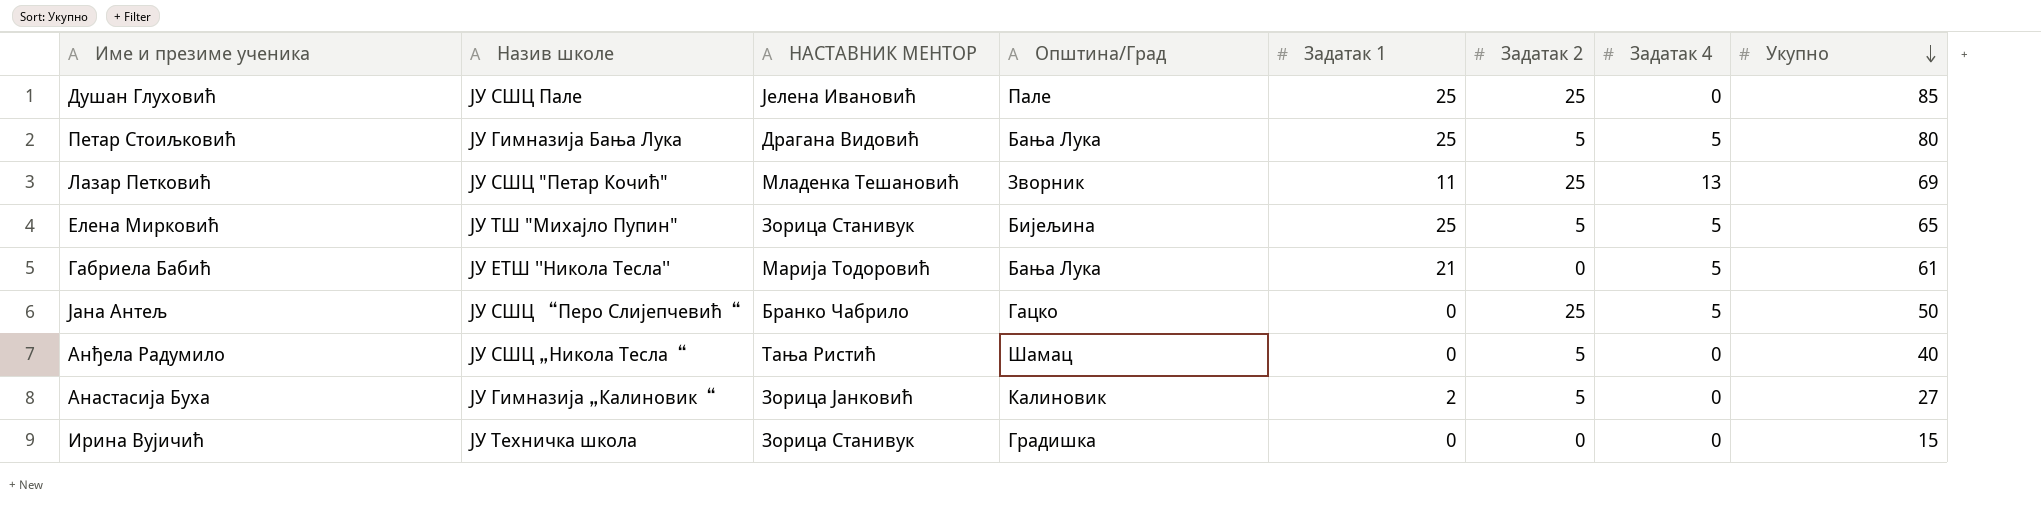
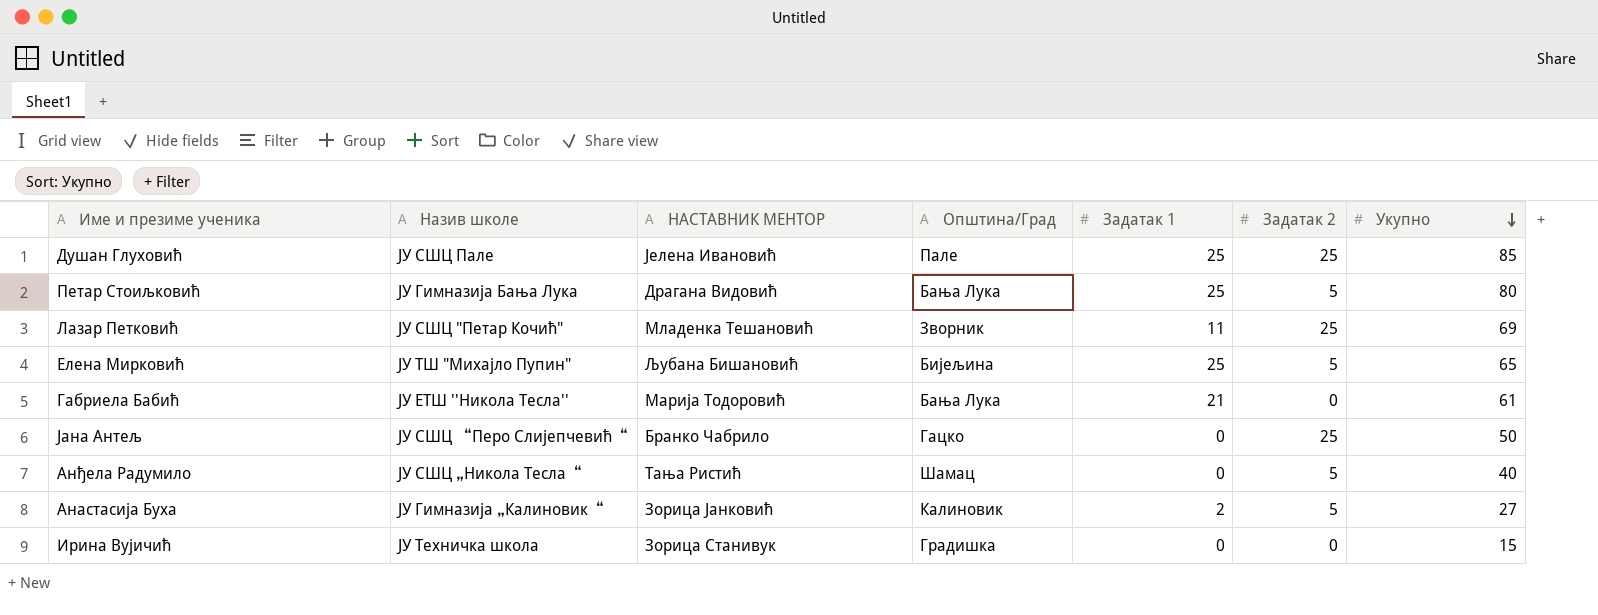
column Задатак 4 | position: 7 -> none
Елена Мирковић | НАСТАВНИК МЕНТОР: Зорица Станивук -> Љубана Бишановић

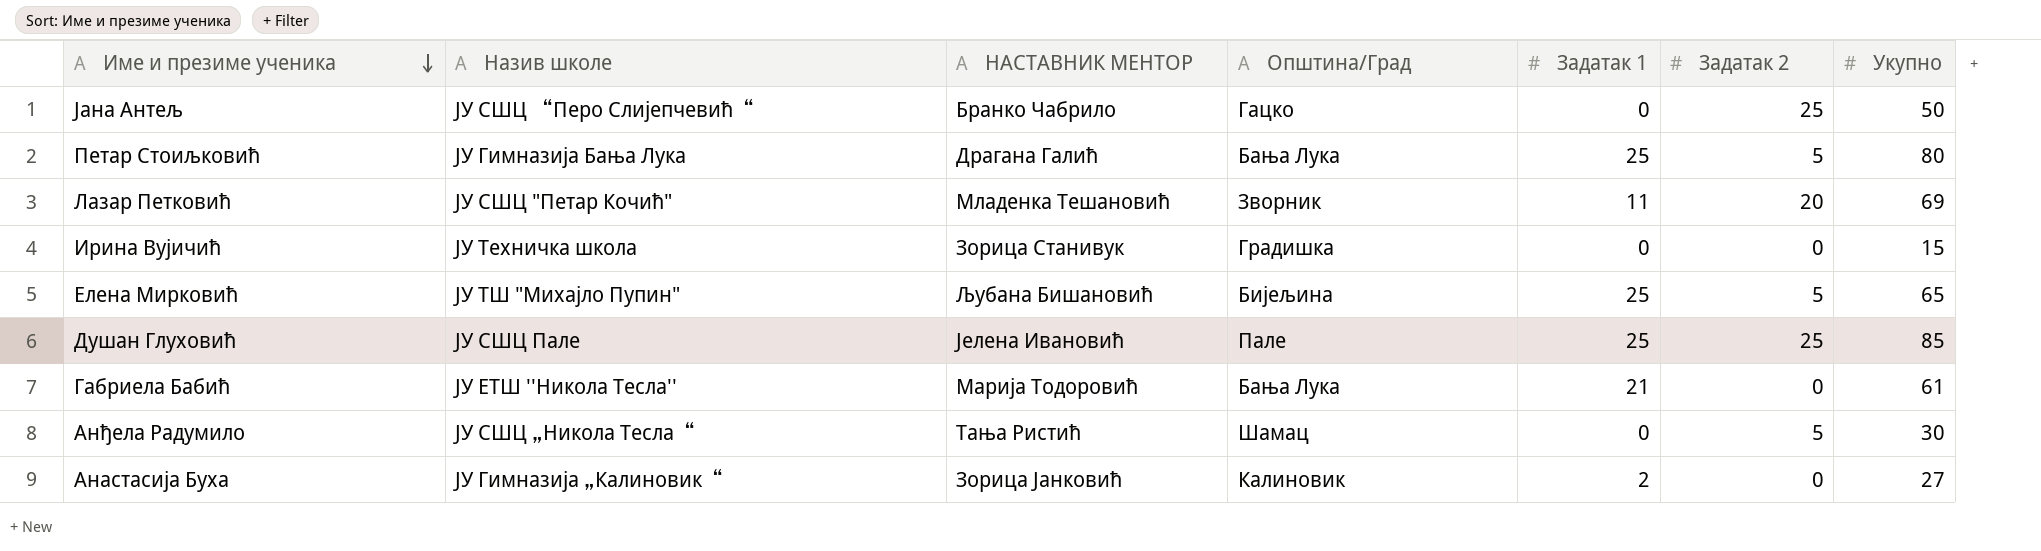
row order: Укупно descending -> Име и презиме ученика descending
Петар Стоиљковић | НАСТАВНИК МЕНТОР: Драгана Видовић -> Драгана Галић
Лазар Петковић | Задатак 2: 25 -> 20
Анђела Радумило | Укупно: 40 -> 30
Анастасија Буха | Задатак 2: 5 -> 0

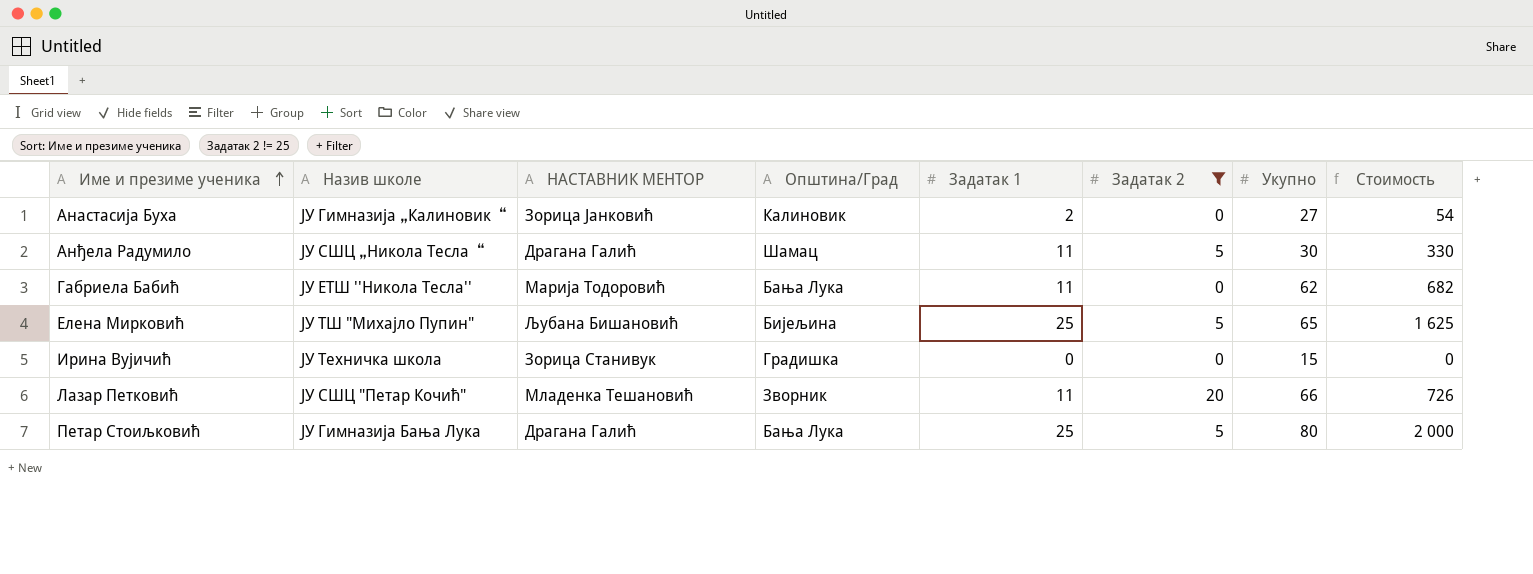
filter: none -> Задатак 2 != 25
row order: Име и презиме ученика descending -> Име и презиме ученика ascending
column Стоимость | formula: none -> [Задатак 1] * [Укупно]
Анђела Радумило | НАСТАВНИК МЕНТОР: Тања Ристић -> Драгана Галић
Анђела Радумило | Задатак 1: 0 -> 11
Габриела Бабић | Задатак 1: 21 -> 11
Габриела Бабић | Укупно: 61 -> 62
Лазар Петковић | Укупно: 69 -> 66

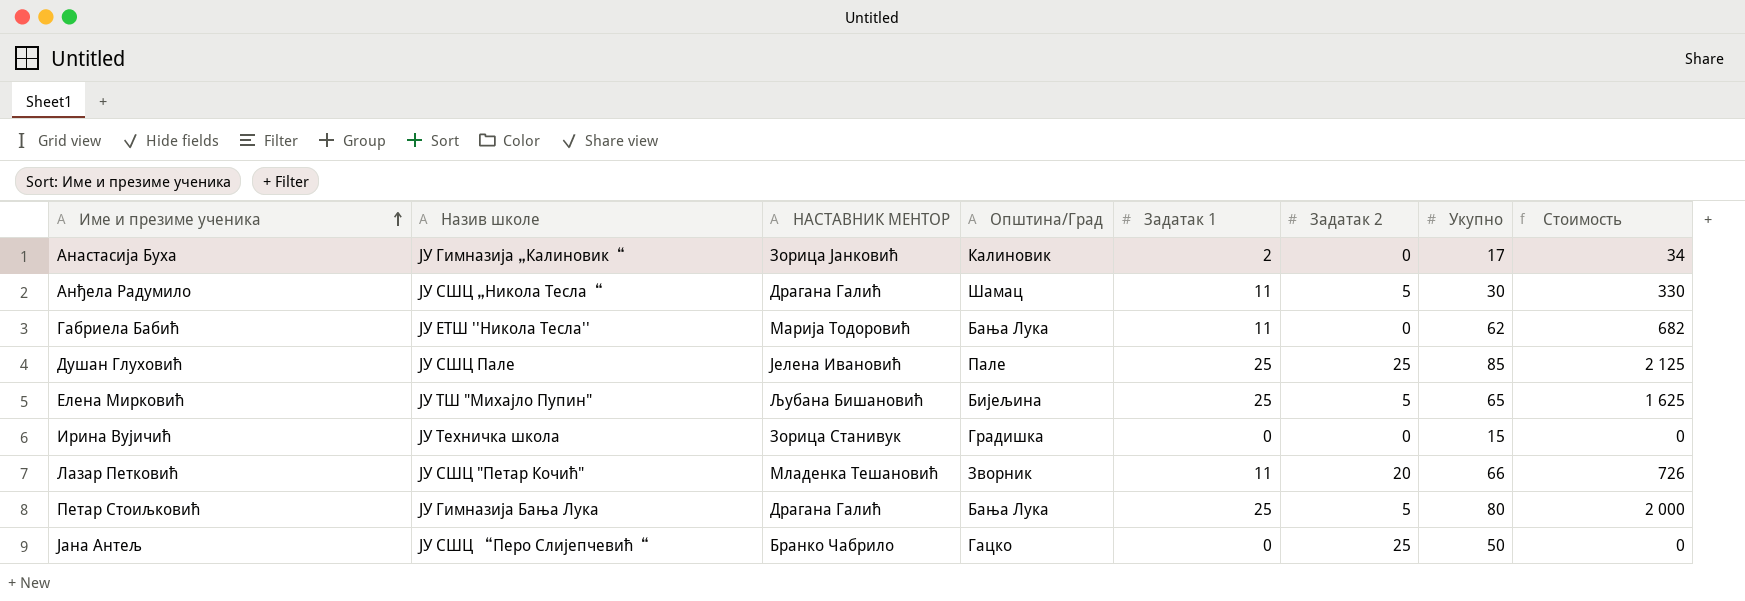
filter: Задатак 2 != 25 -> none
Анастасија Буха | Укупно: 27 -> 17
Анастасија Буха | Стоимость: 54 -> 34

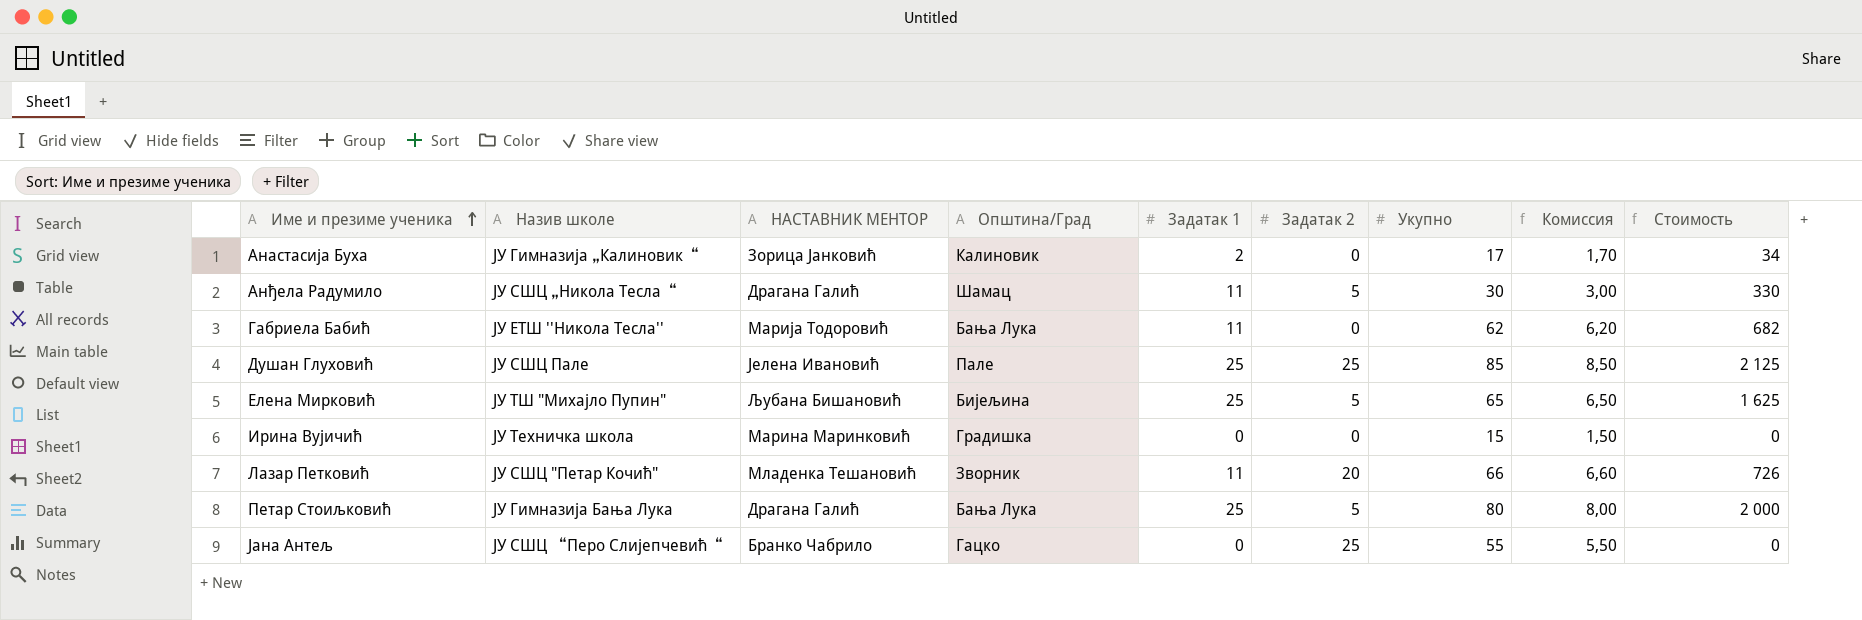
column Комиссия | formula: none -> [Укупно] * 0,1
Ирина Вујичић | НАСТАВНИК МЕНТОР: Зорица Станивук -> Марина Маринковић
Јана Антељ | Укупно: 50 -> 55

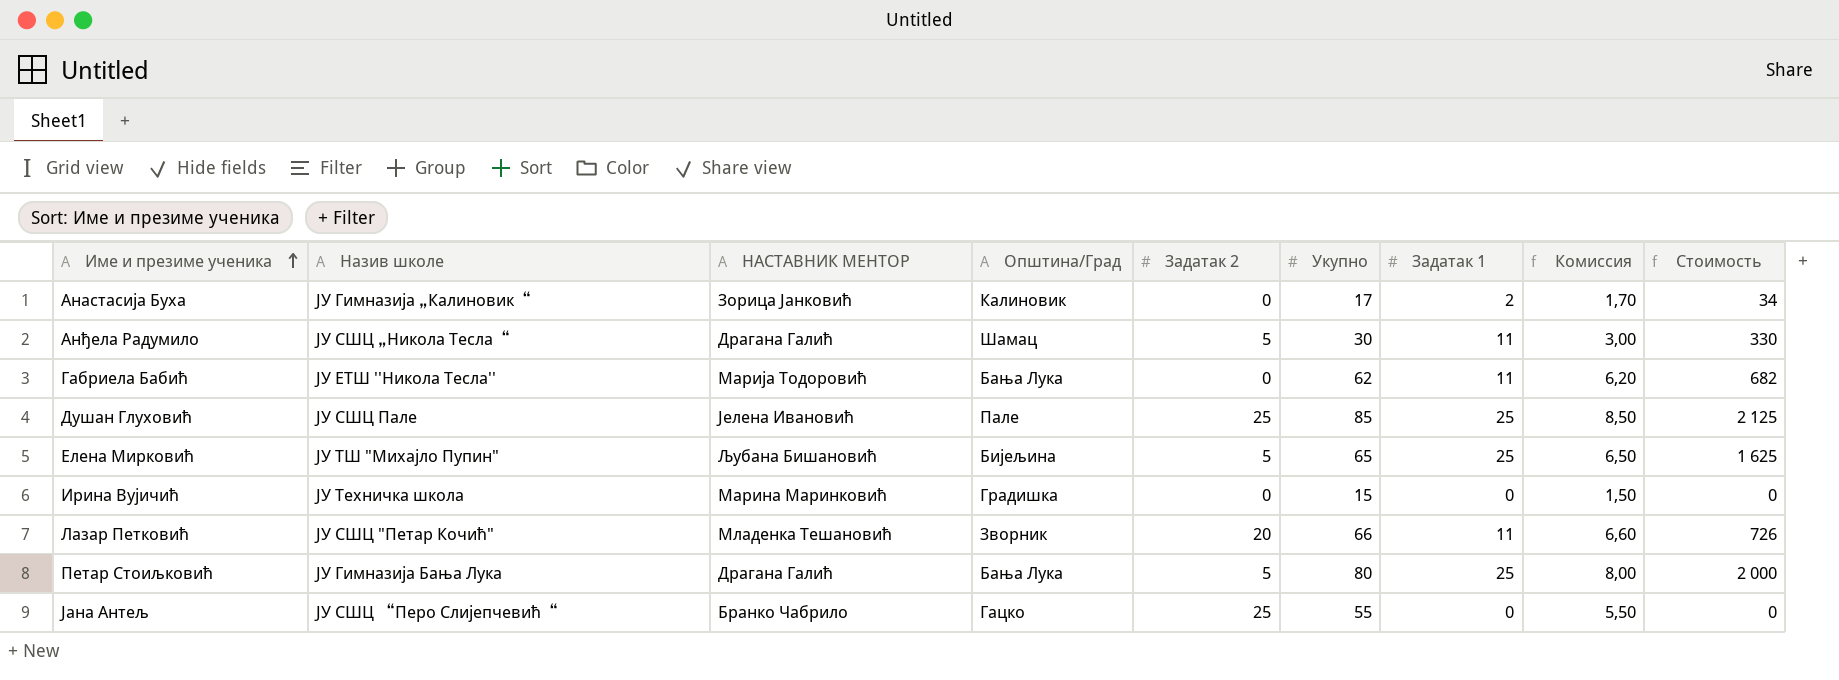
column Задатак 1 | position: 5 -> 7

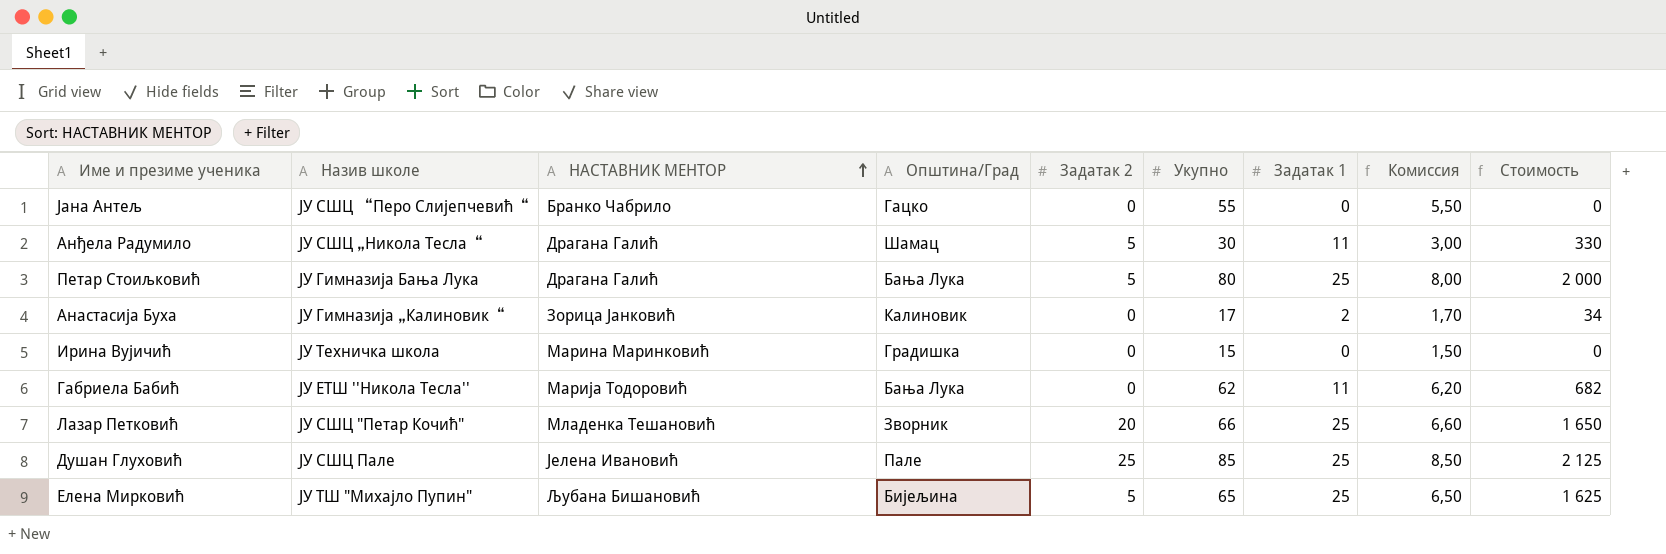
row order: Име и презиме ученика ascending -> НАСТАВНИК МЕНТОР ascending
Јана Антељ | Задатак 2: 25 -> 0
Лазар Петковић | Задатак 1: 11 -> 25
Лазар Петковић | Стоимость: 726 -> 1 650

